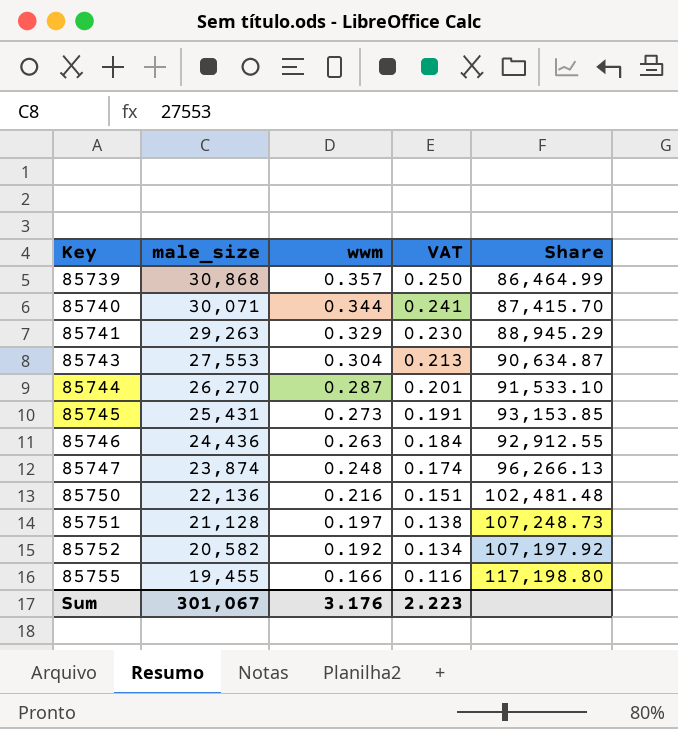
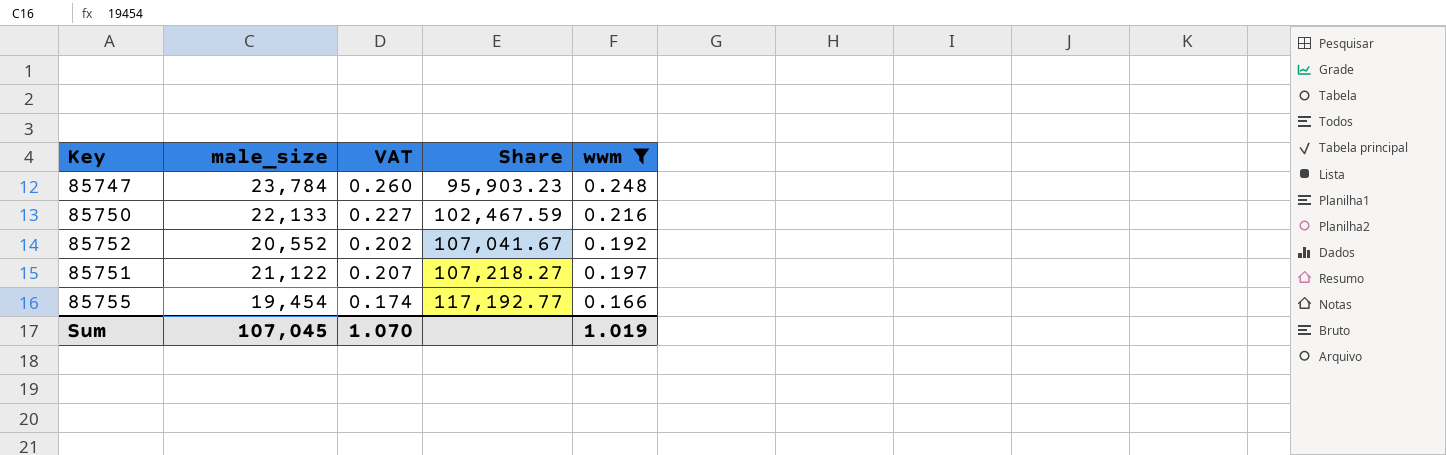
filter: none -> wwm <= 0.248
row order: Key ascending -> Share ascending
column VAT | formula: [wwm] * 0.7 -> [wwm] * 1.05
column wwm | position: 3 -> 5
85747 | male_size: 23,874 -> 23,784
85747 | Share: 96,266.13 -> 95,903.23
85750 | male_size: 22,136 -> 22,133
85750 | Share: 102,481.48 -> 102,467.59
85752 | male_size: 20,582 -> 20,552
85752 | Share: 107,197.92 -> 107,041.67
85751 | male_size: 21,128 -> 21,122
85751 | Share: 107,248.73 -> 107,218.27
85755 | male_size: 19,455 -> 19,454
85755 | Share: 117,198.80 -> 117,192.77
Sum | male_size: 301,067 -> 107,045
Sum | VAT: 2.223 -> 1.070
Sum | wwm: 3.176 -> 1.019

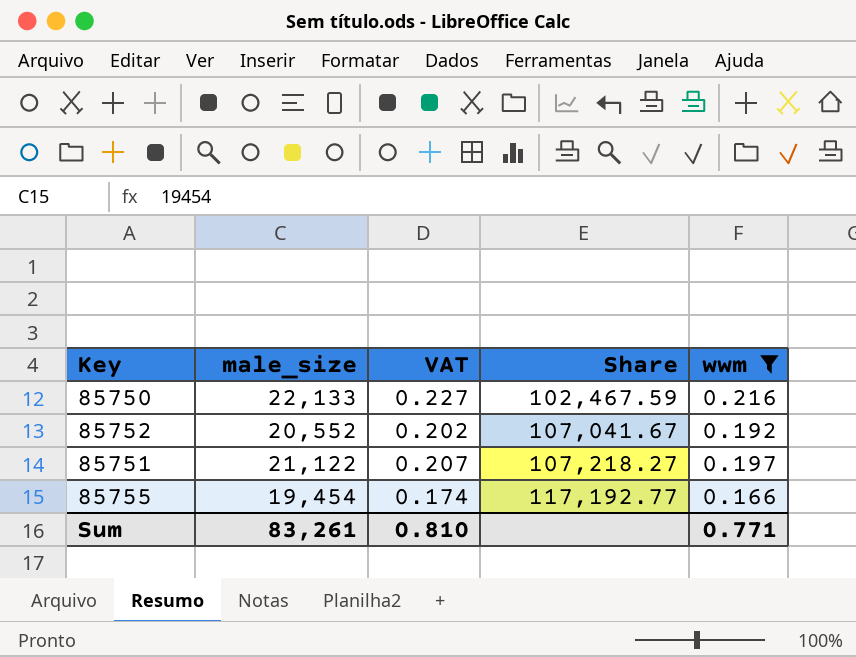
row 85747: 23,784 | 0.260 | 95,903.23 | 0.248 -> none
Sum | male_size: 107,045 -> 83,261
Sum | VAT: 1.070 -> 0.810
Sum | wwm: 1.019 -> 0.771

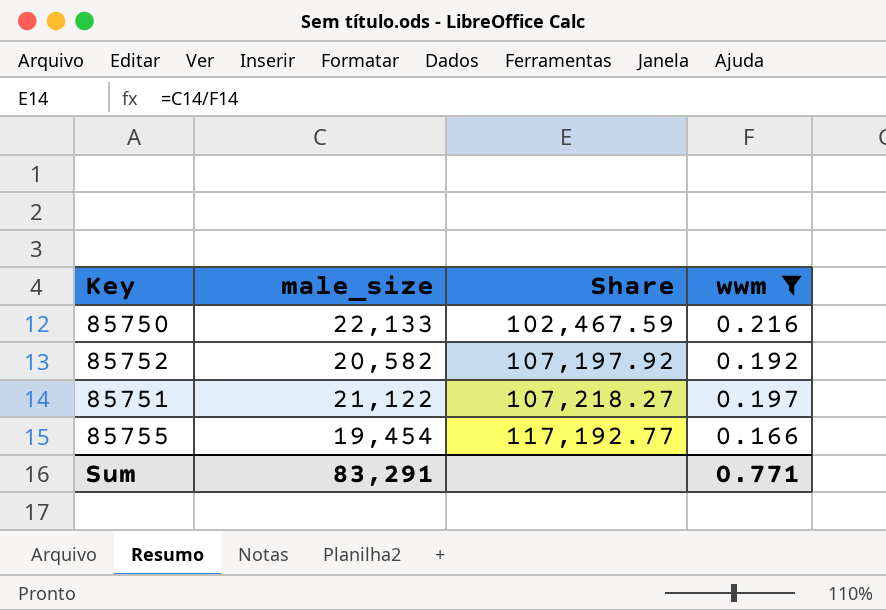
column VAT | formula: [wwm] * 1.05 -> none
85752 | male_size: 20,552 -> 20,582
85752 | Share: 107,041.67 -> 107,197.92
Sum | male_size: 83,261 -> 83,291

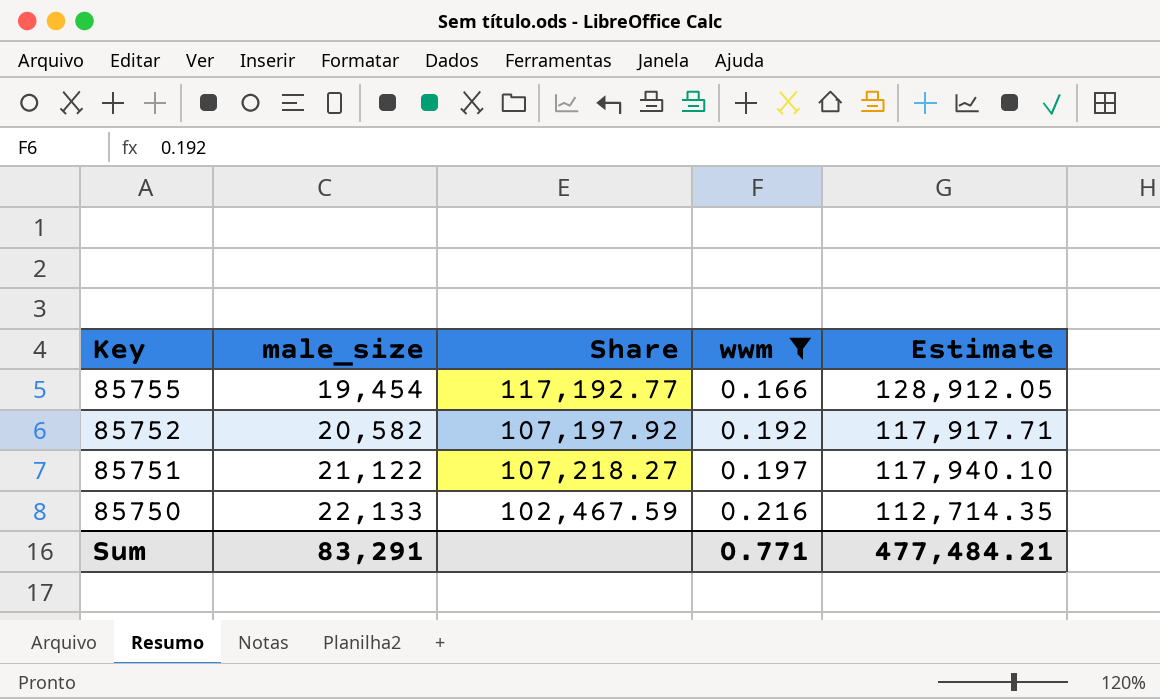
row order: Share ascending -> Key descending
column Estimate | formula: none -> [Share] * 1.1

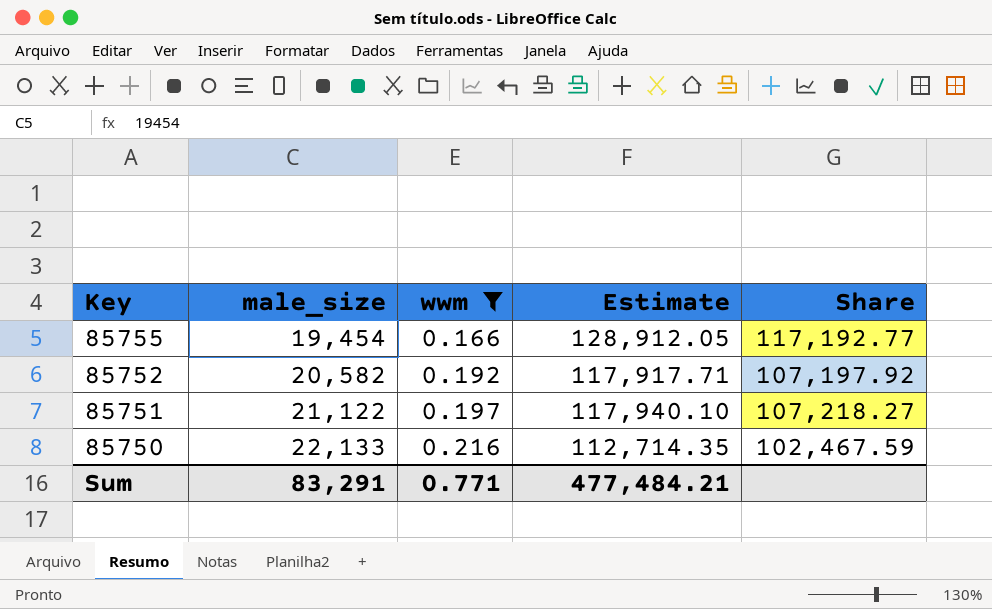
column Share | position: 3 -> 5

